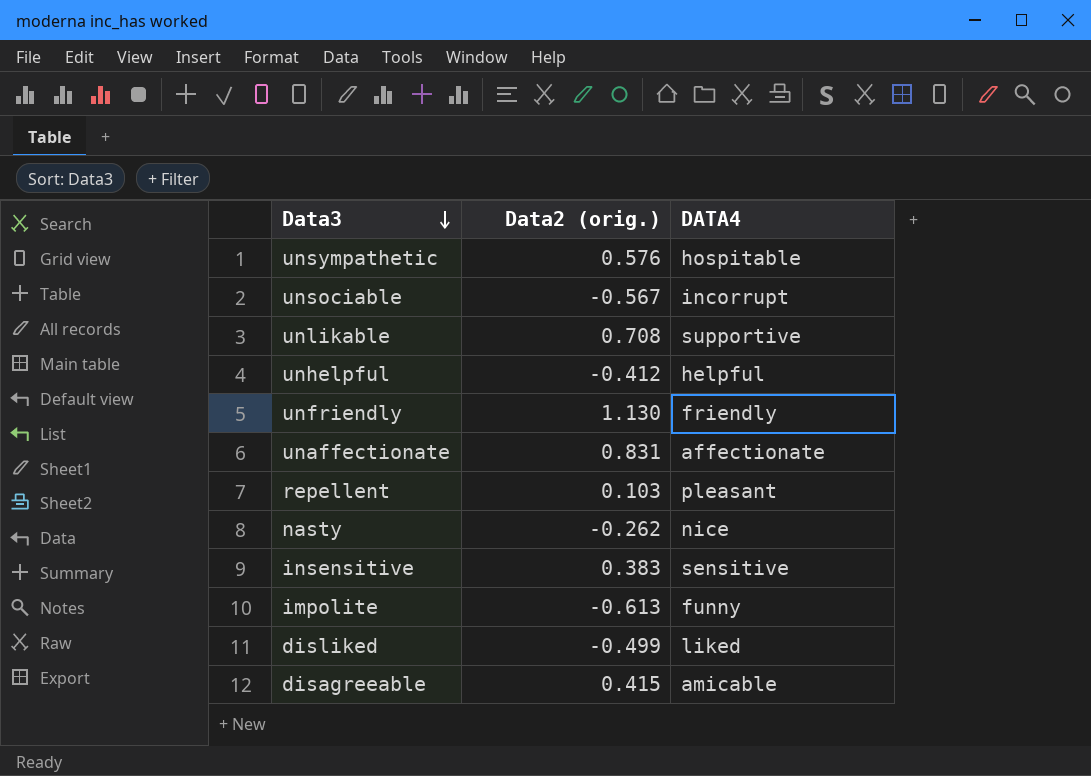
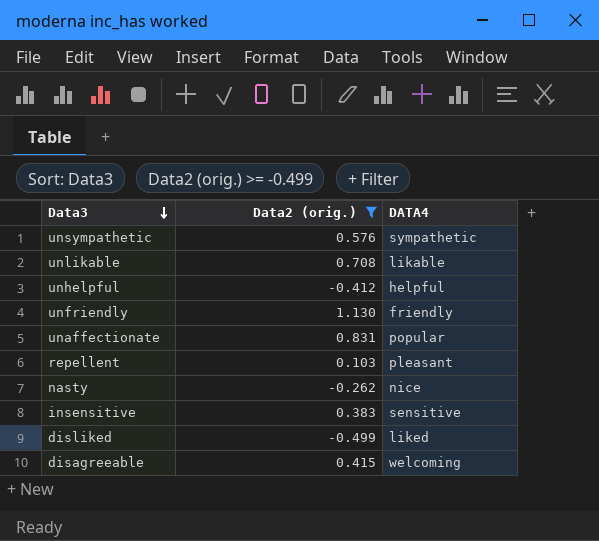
filter: none -> Data2 (orig.) >= -0.499
unsympathetic | DATA4: hospitable -> sympathetic
unlikable | DATA4: supportive -> likable
unaffectionate | DATA4: affectionate -> popular
disagreeable | DATA4: amicable -> welcoming

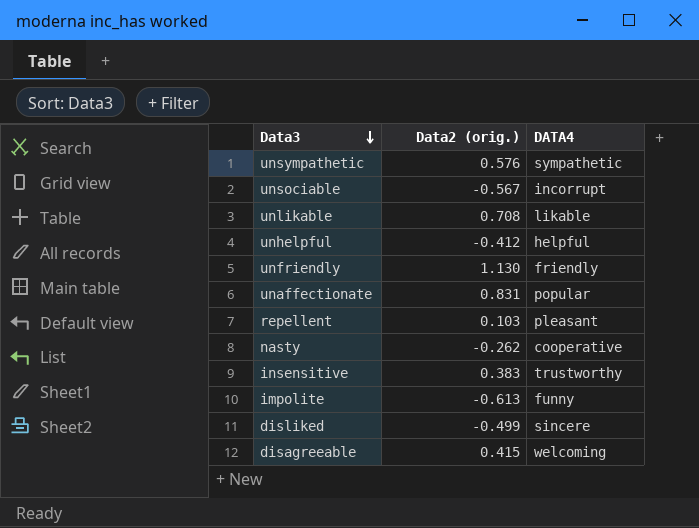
filter: Data2 (orig.) >= -0.499 -> none
nasty | DATA4: nice -> cooperative
insensitive | DATA4: sensitive -> trustworthy
disliked | DATA4: liked -> sincere

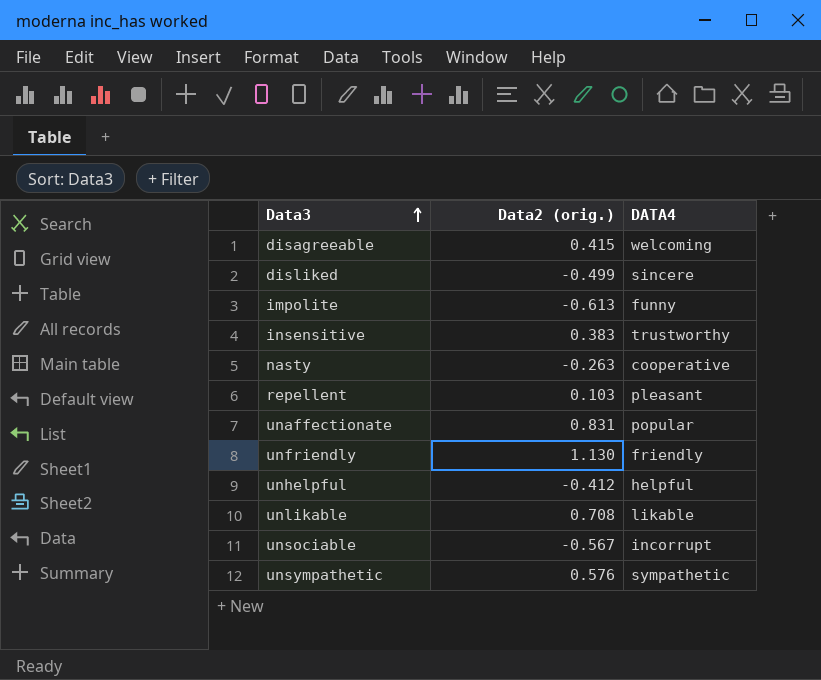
row order: Data3 descending -> Data3 ascending
nasty | Data2 (orig.): -0.262 -> -0.263

